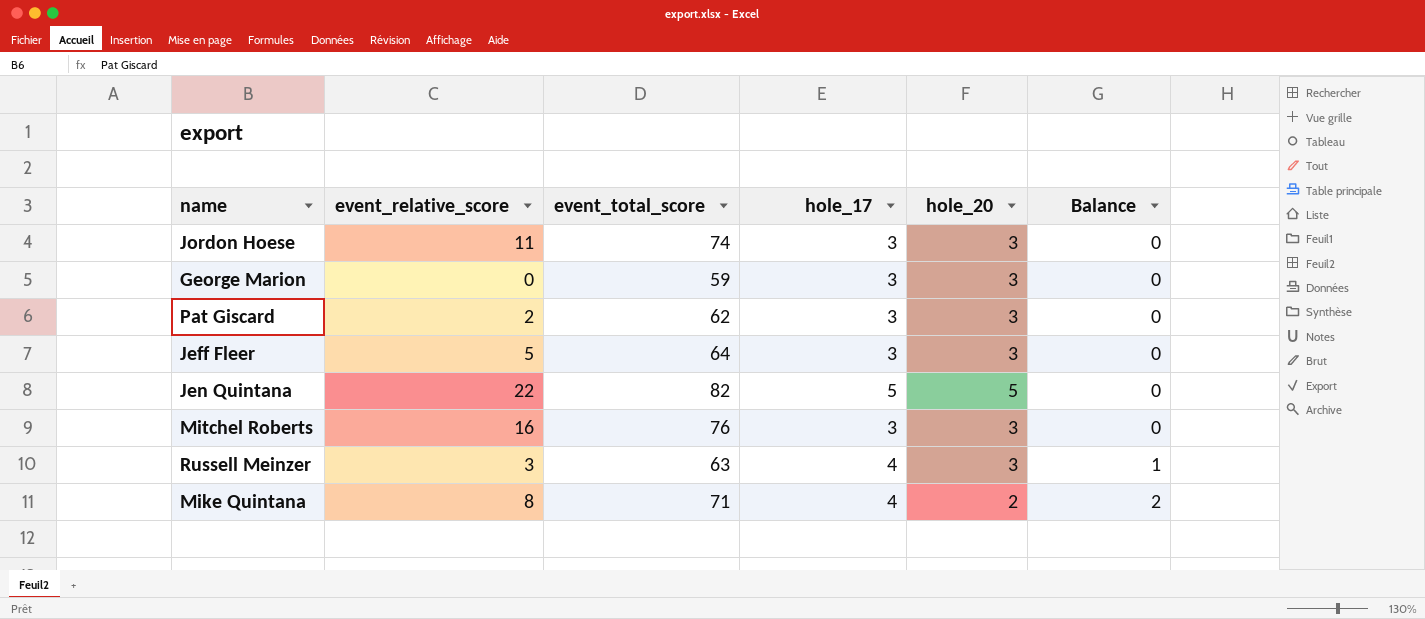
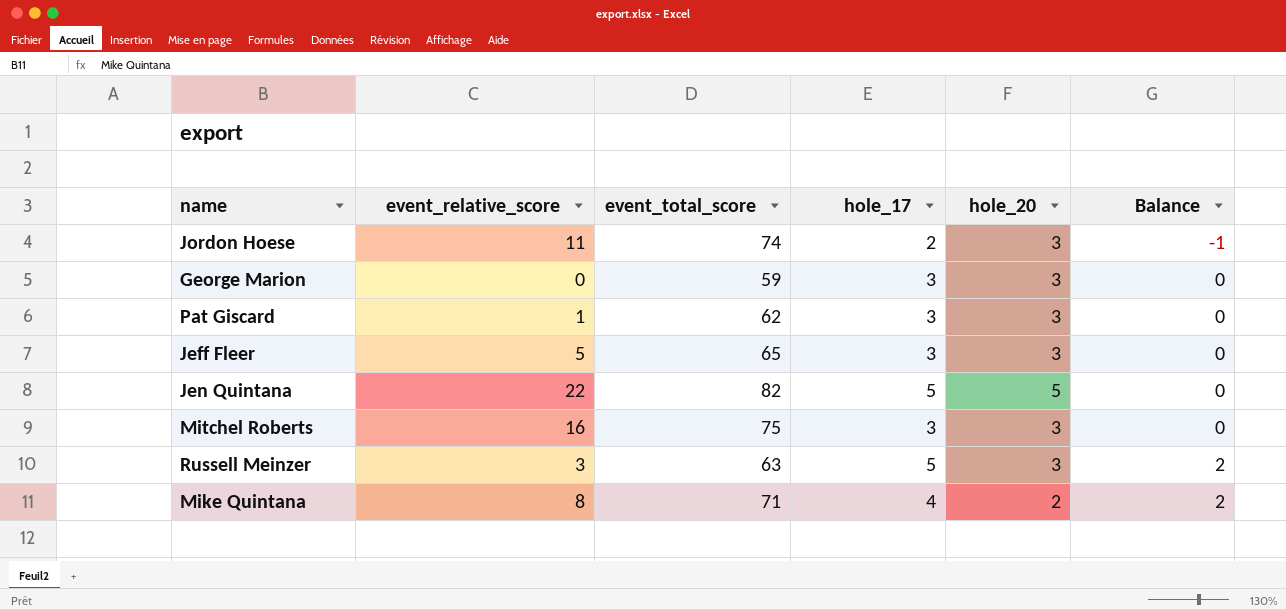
Jordon Hoese | hole_17: 3 -> 2
Jordon Hoese | Balance: 0 -> -1
Pat Giscard | event_relative_score: 2 -> 1
Jeff Fleer | event_total_score: 64 -> 65
Mitchel Roberts | event_total_score: 76 -> 75
Russell Meinzer | hole_17: 4 -> 5
Russell Meinzer | Balance: 1 -> 2

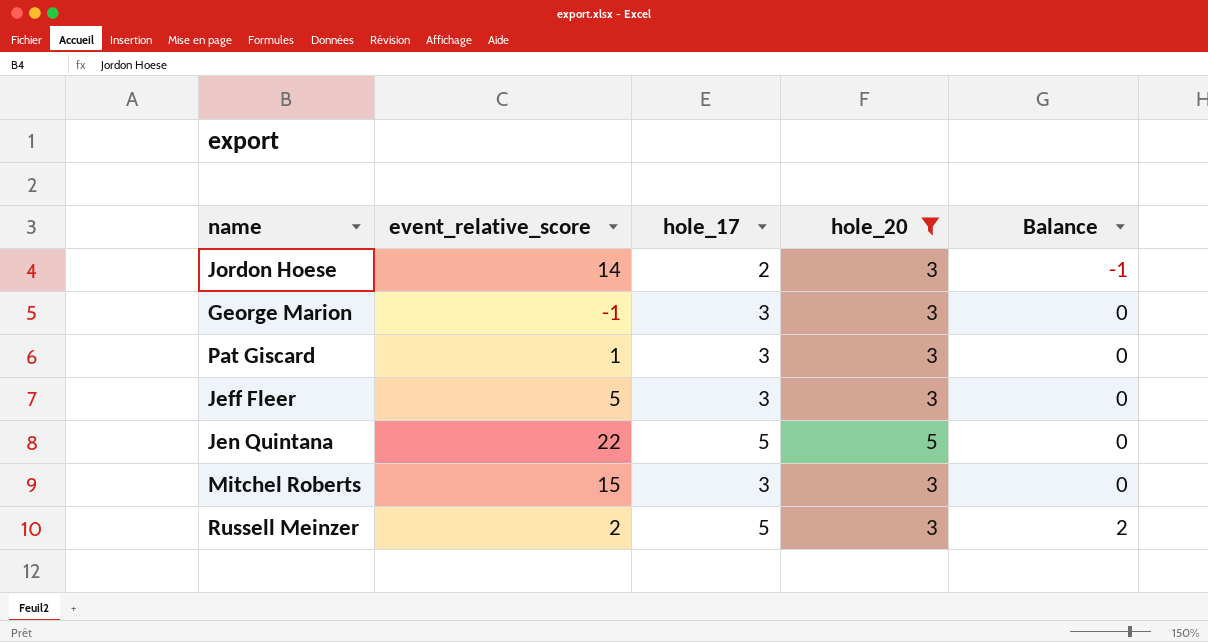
filter: none -> hole_20 != 2
column event_total_score | position: 3 -> none
Jordon Hoese | event_relative_score: 11 -> 14
George Marion | event_relative_score: 0 -> -1
Mitchel Roberts | event_relative_score: 16 -> 15
Russell Meinzer | event_relative_score: 3 -> 2

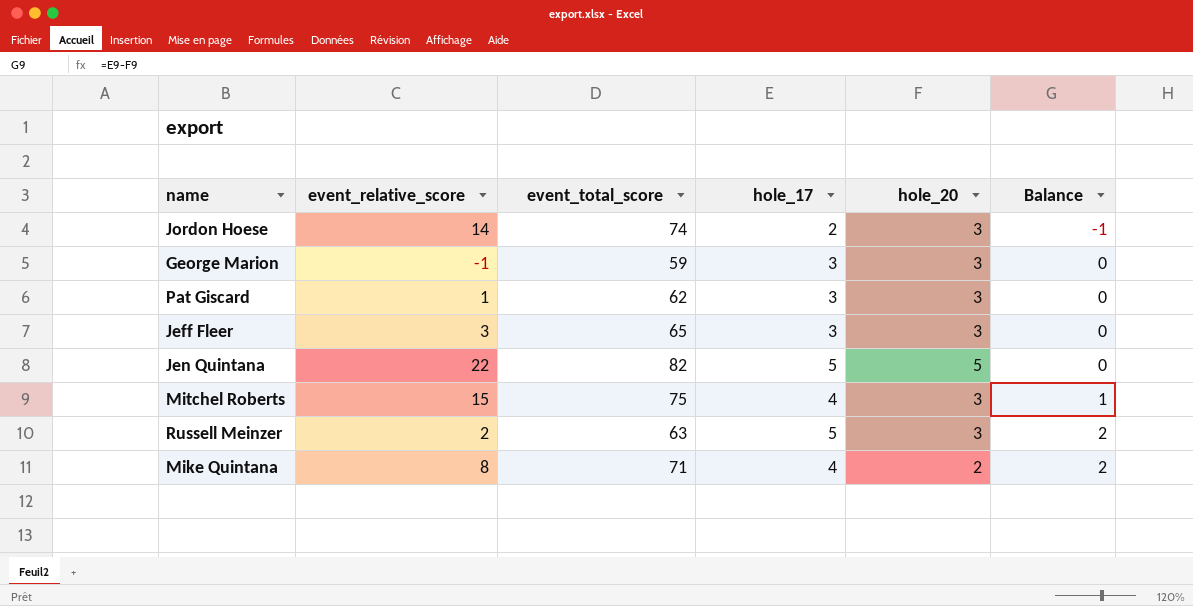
filter: hole_20 != 2 -> none
column event_total_score | position: none -> 3
Jeff Fleer | event_relative_score: 5 -> 3
Mitchel Roberts | hole_17: 3 -> 4
Mitchel Roberts | Balance: 0 -> 1

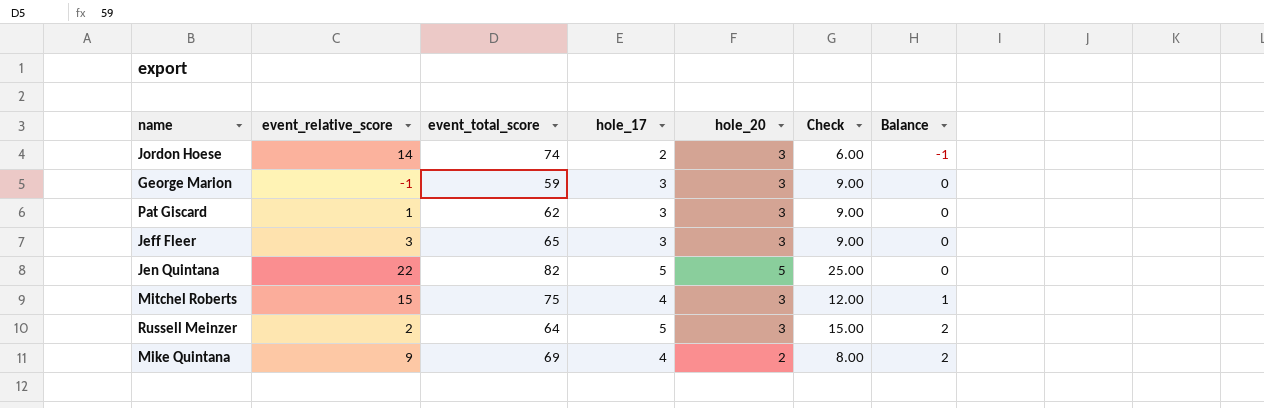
column Check | formula: none -> [hole_17] * [hole_20]
Russell Meinzer | event_total_score: 63 -> 64
Mike Quintana | event_relative_score: 8 -> 9
Mike Quintana | event_total_score: 71 -> 69

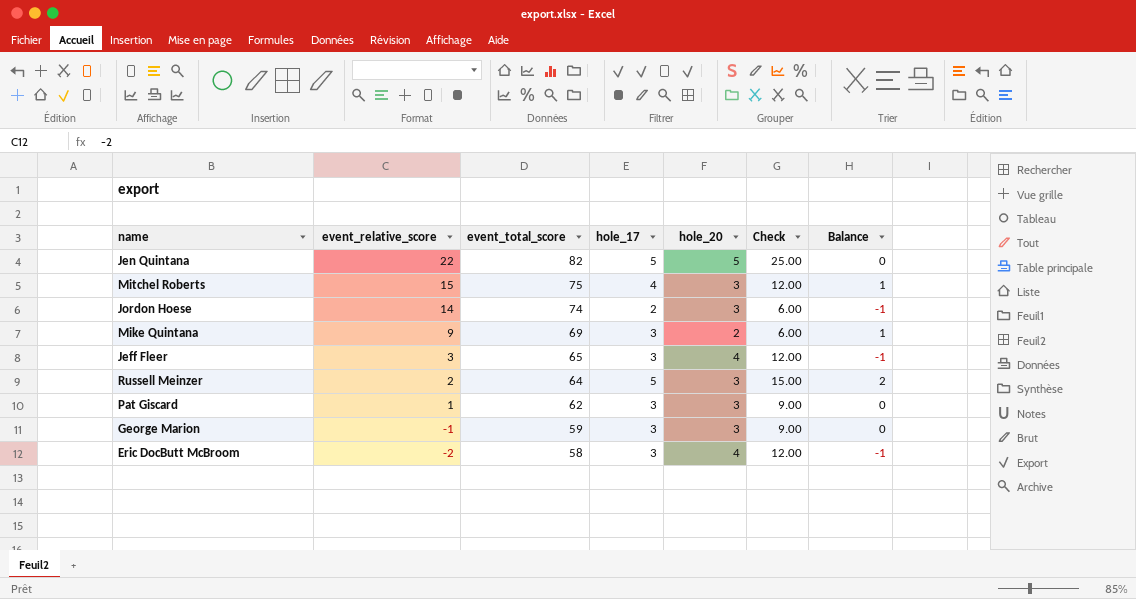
row order: Balance ascending -> event_relative_score descending
Mike Quintana | hole_17: 4 -> 3
Mike Quintana | Check: 8.00 -> 6.00
Mike Quintana | Balance: 2 -> 1
Jeff Fleer | hole_20: 3 -> 4
Jeff Fleer | Check: 9.00 -> 12.00
Jeff Fleer | Balance: 0 -> -1
row Eric DocButt McBroom: none -> -2 | 58 | 3 | 4 | 12.00 | -1

